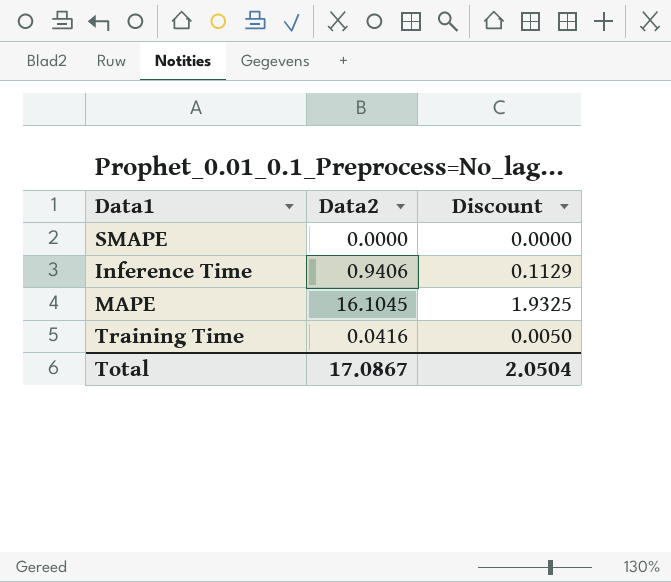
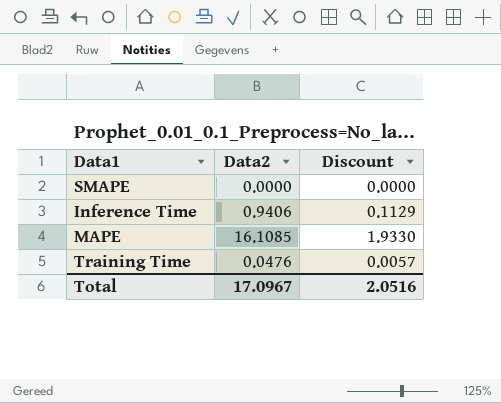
MAPE | Data2: 16.1045 -> 16.1085
MAPE | Discount: 1.9325 -> 1.9330
Training Time | Data2: 0.0416 -> 0.0476
Training Time | Discount: 0.0050 -> 0.0057
Total | Data2: 17.0867 -> 17.0967
Total | Discount: 2.0504 -> 2.0516

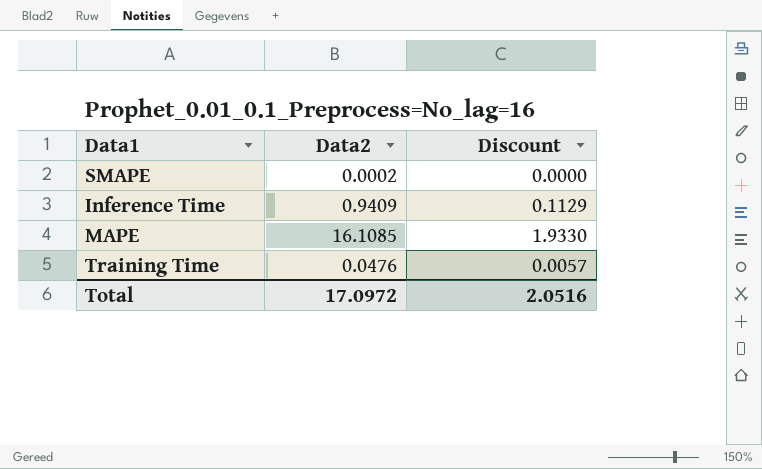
SMAPE | Data2: 0.0000 -> 0.0002
Inference Time | Data2: 0.9406 -> 0.9409
Total | Data2: 17.0967 -> 17.0972

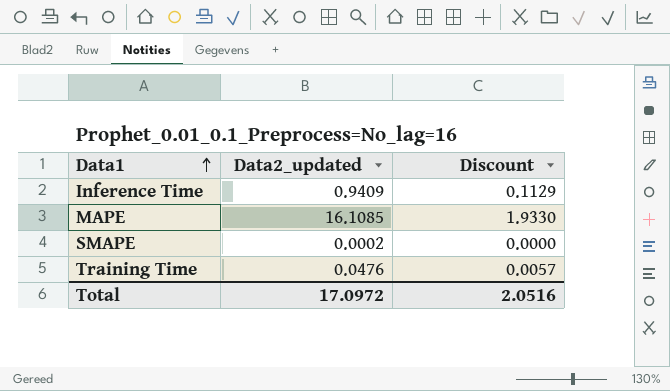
row order: none -> Data1 ascending
column name: Data2 -> Data2_updated

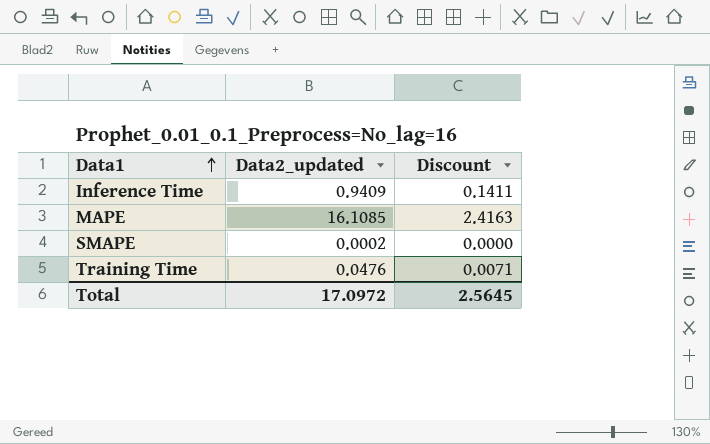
column Discount | formula: [Data2_updated] * 0.12 -> [Data2_updated] * 0.15
Total | Discount: 2.0516 -> 2.5645

